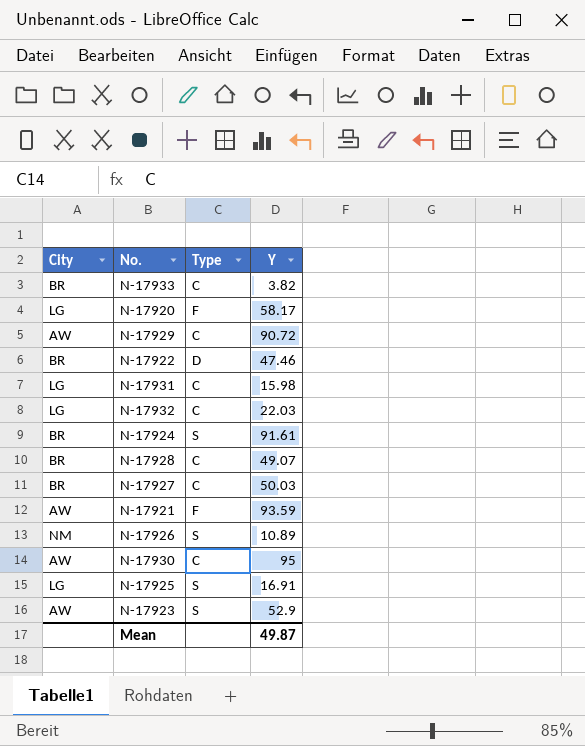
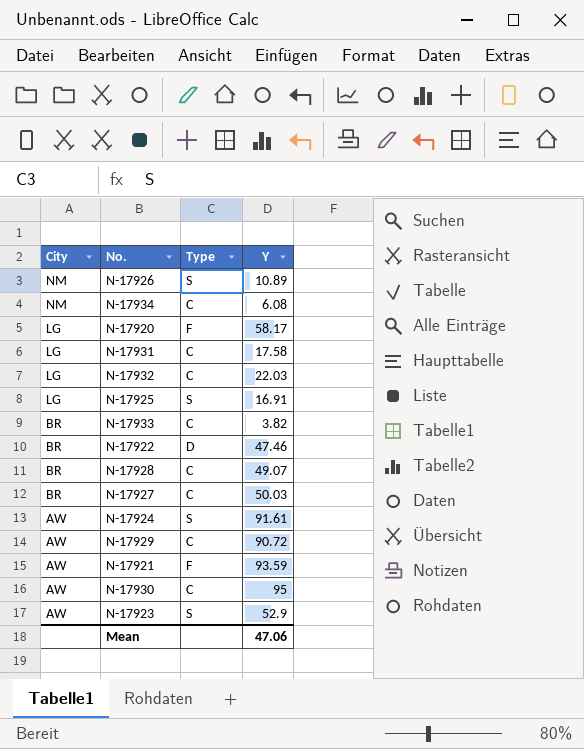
row order: none -> City descending
row N-17934: none -> NM | C | 6.08
N-17931 | Y: 15.98 -> 17.58
N-17924 | City: BR -> AW
Mean | Y: 49.87 -> 47.06

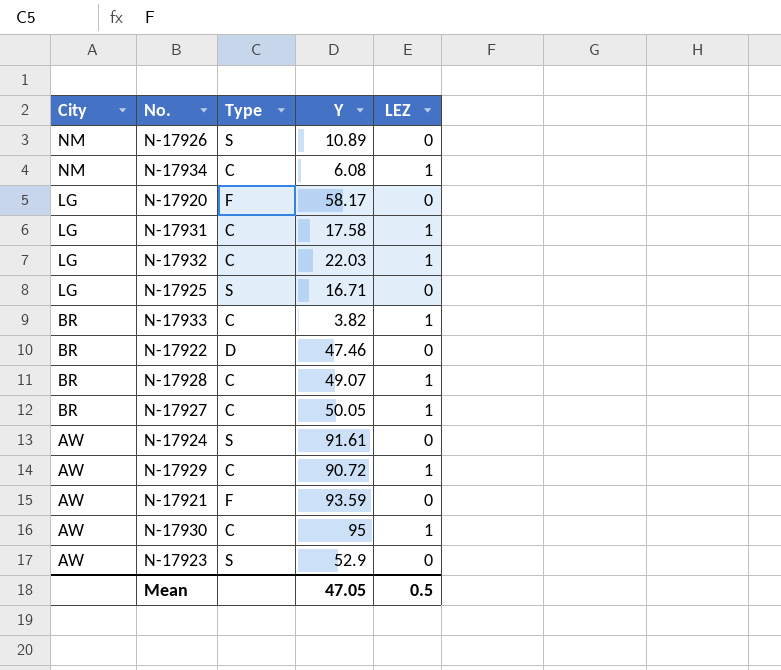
column LEZ | position: none -> 5
N-17925 | Y: 16.91 -> 16.71
N-17927 | Y: 50.03 -> 50.05
Mean | Y: 47.06 -> 47.05

